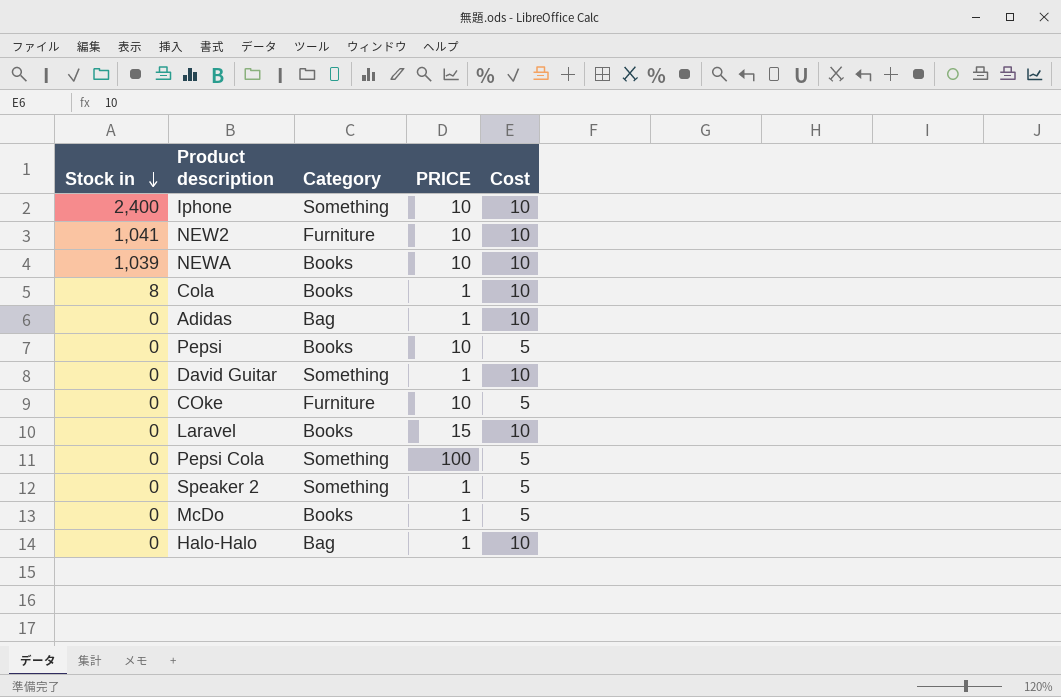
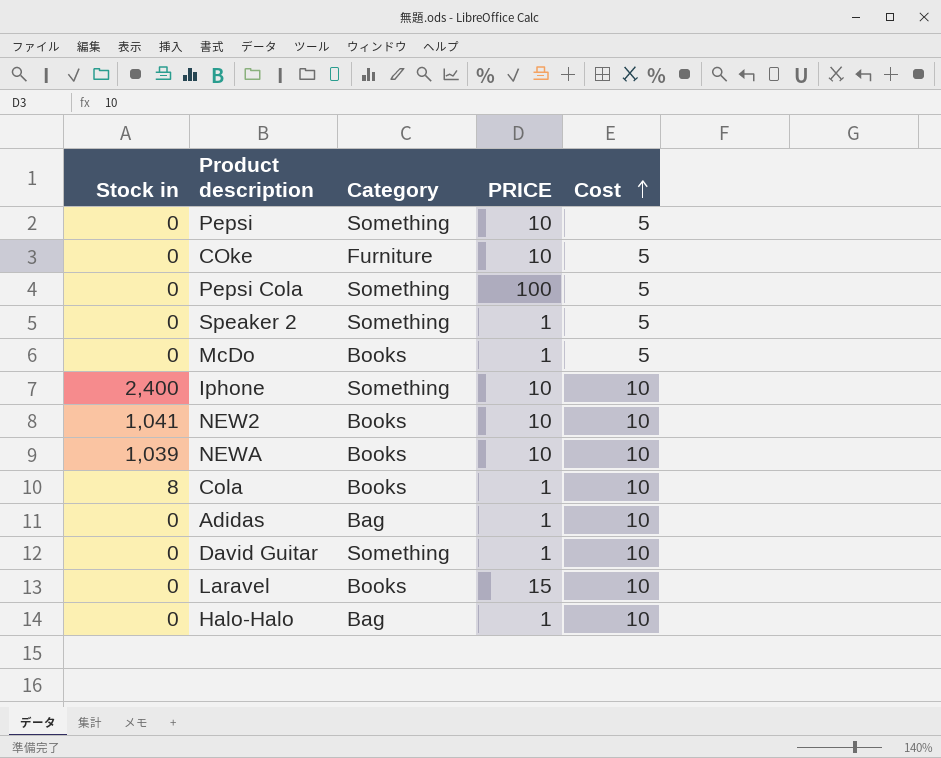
row order: Stock in descending -> Cost ascending
Pepsi | Category: Books -> Something
NEW2 | Category: Furniture -> Books

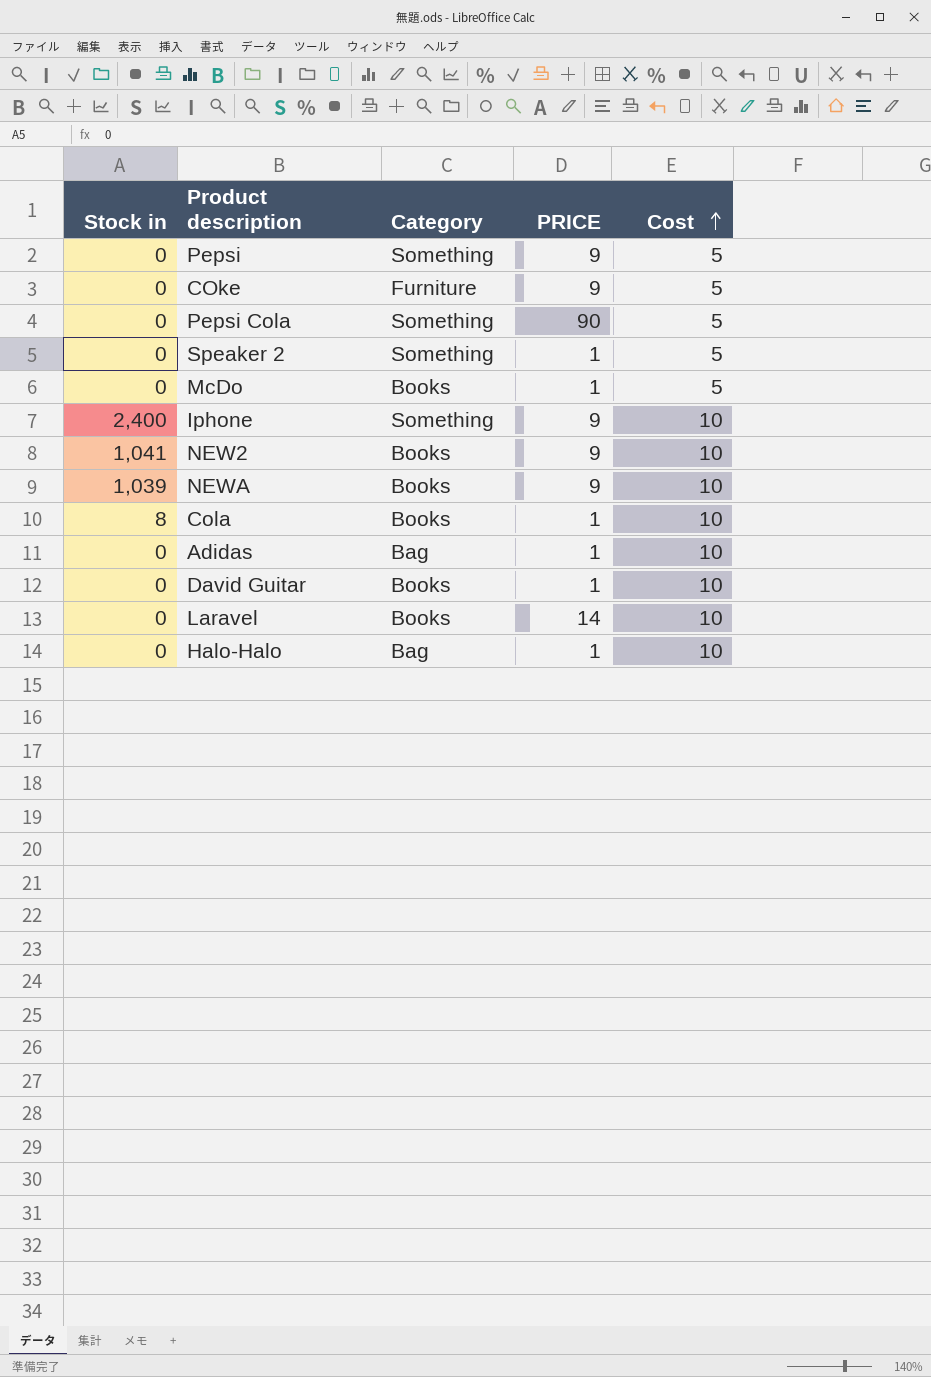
Pepsi | PRICE: 10 -> 9
COke | PRICE: 10 -> 9
Pepsi Cola | PRICE: 100 -> 90
Iphone | PRICE: 10 -> 9
NEW2 | PRICE: 10 -> 9
NEWA | PRICE: 10 -> 9
David Guitar | Category: Something -> Books
Laravel | PRICE: 15 -> 14

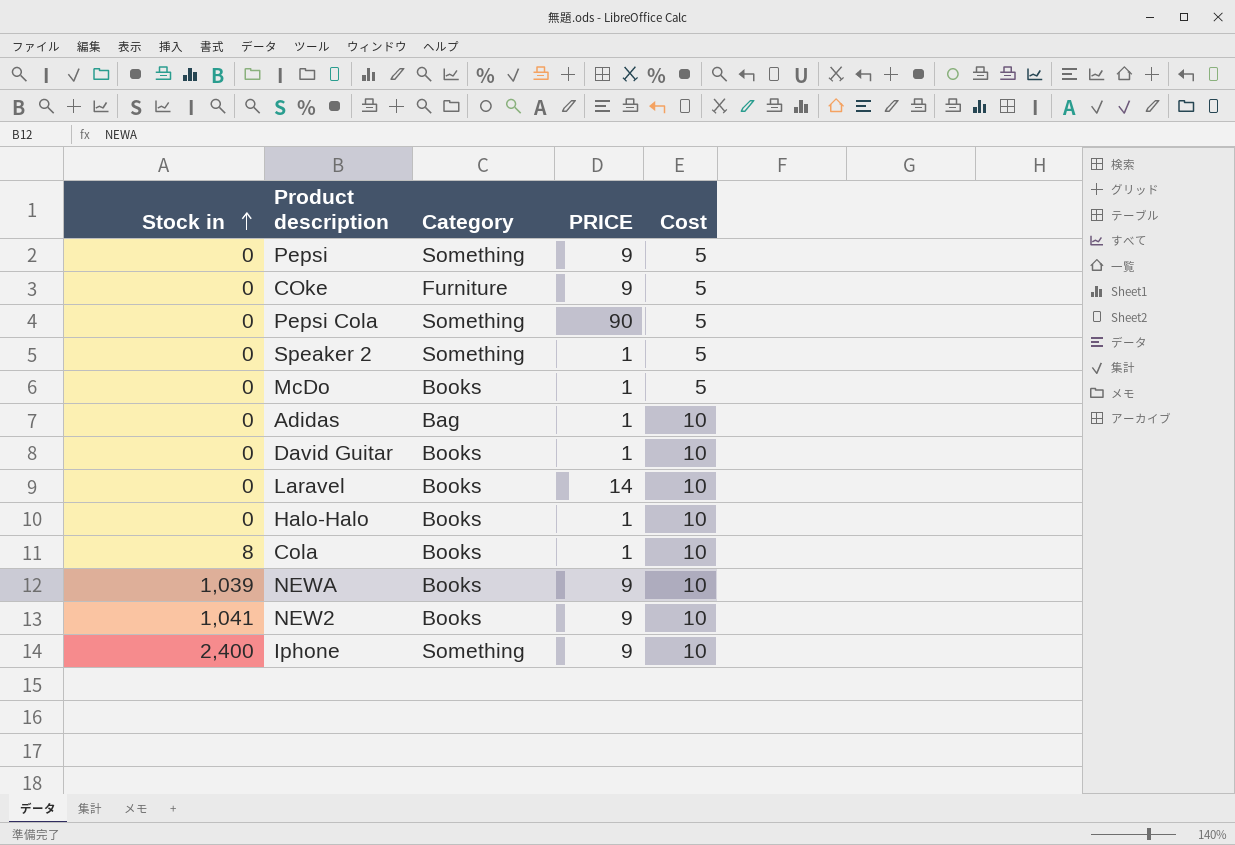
row order: Cost ascending -> Stock in ascending
Halo-Halo | Category: Bag -> Books

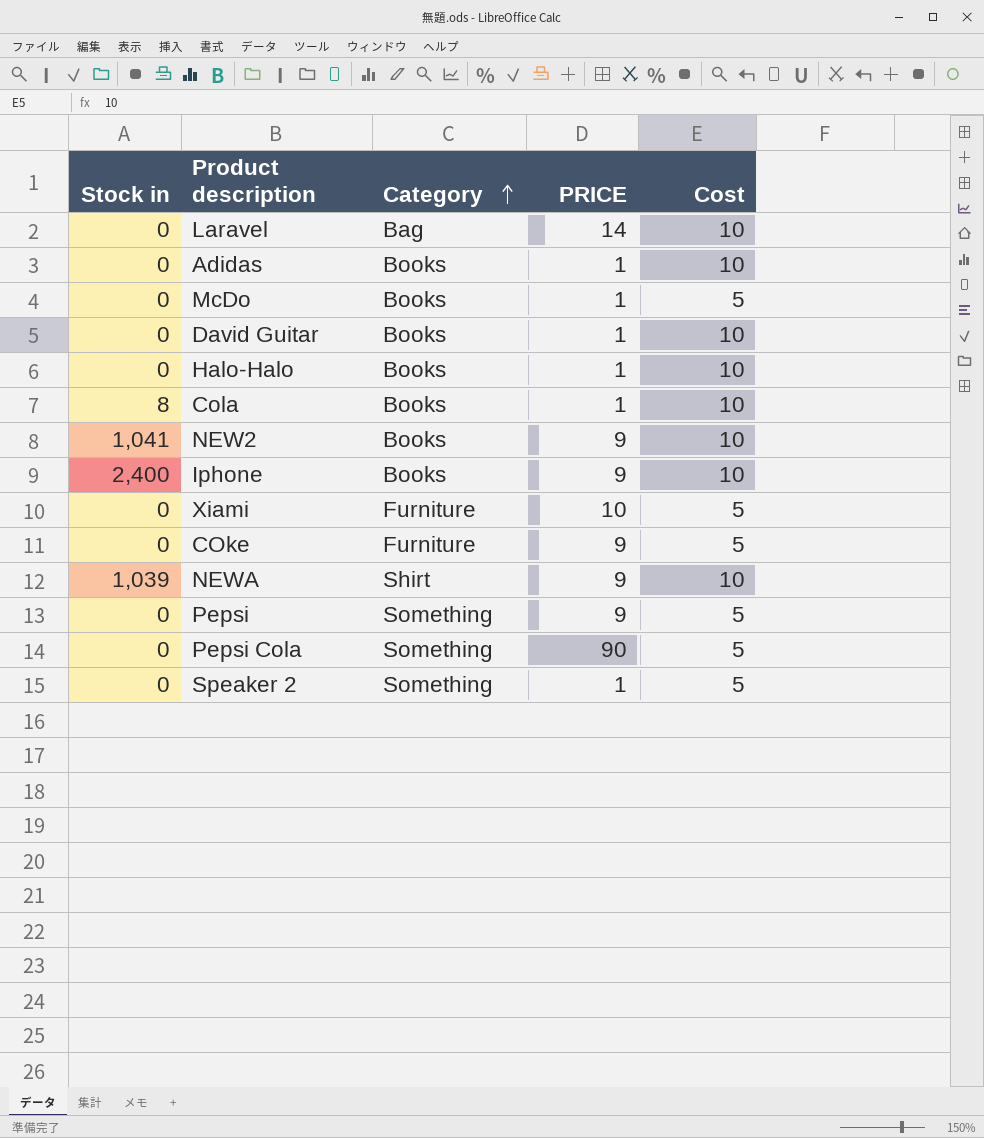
row order: Stock in ascending -> Category ascending
Laravel | Category: Books -> Bag
Adidas | Category: Bag -> Books
Iphone | Category: Something -> Books
row Xiami: none -> 0 | Furniture | 10 | 5
NEWA | Category: Books -> Shirt

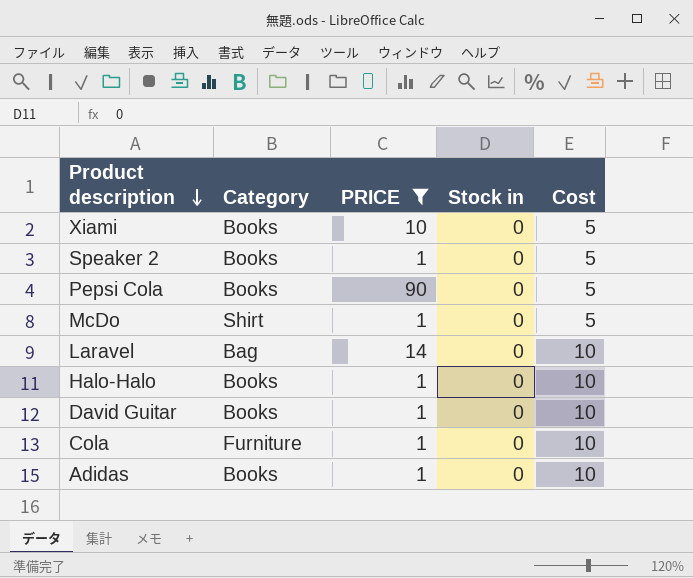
filter: none -> PRICE != 9
row order: Category ascending -> Product description descending
column Stock in | position: 1 -> 4
Xiami | Category: Furniture -> Books
Speaker 2 | Category: Something -> Books
Pepsi Cola | Category: Something -> Books
McDo | Category: Books -> Shirt
Cola | Category: Books -> Furniture
Cola | Stock in: 8 -> 0

